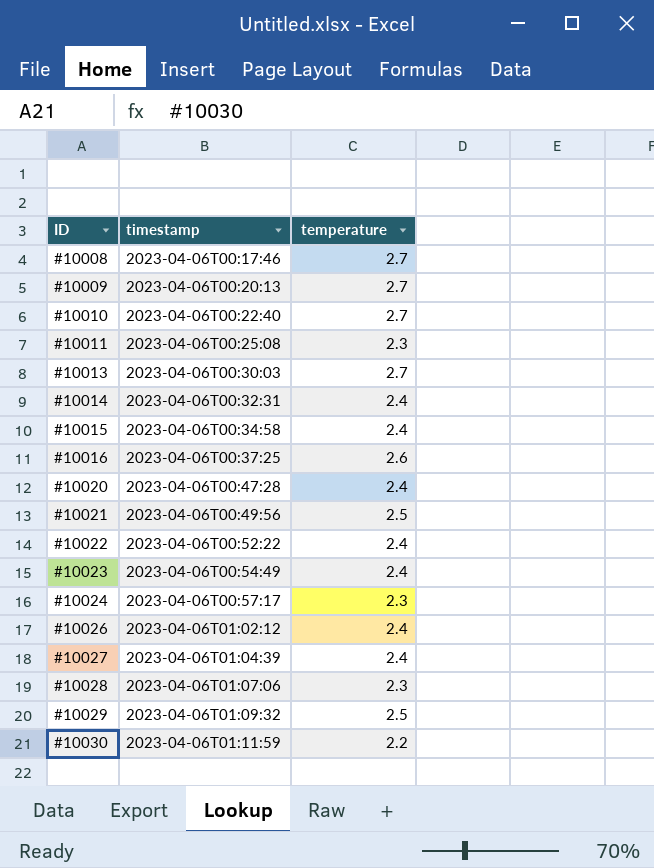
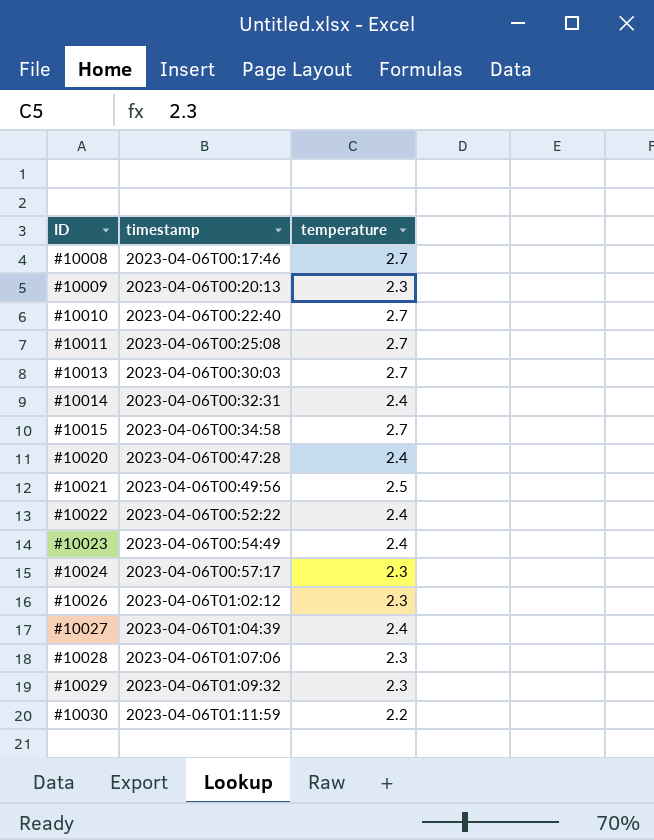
row #10016: 2023-04-06T00:37:25 | 2.6 -> none
#10009 | temperature: 2.7 -> 2.3
#10011 | temperature: 2.3 -> 2.7
#10015 | temperature: 2.4 -> 2.7
#10026 | temperature: 2.4 -> 2.3
#10029 | temperature: 2.5 -> 2.3

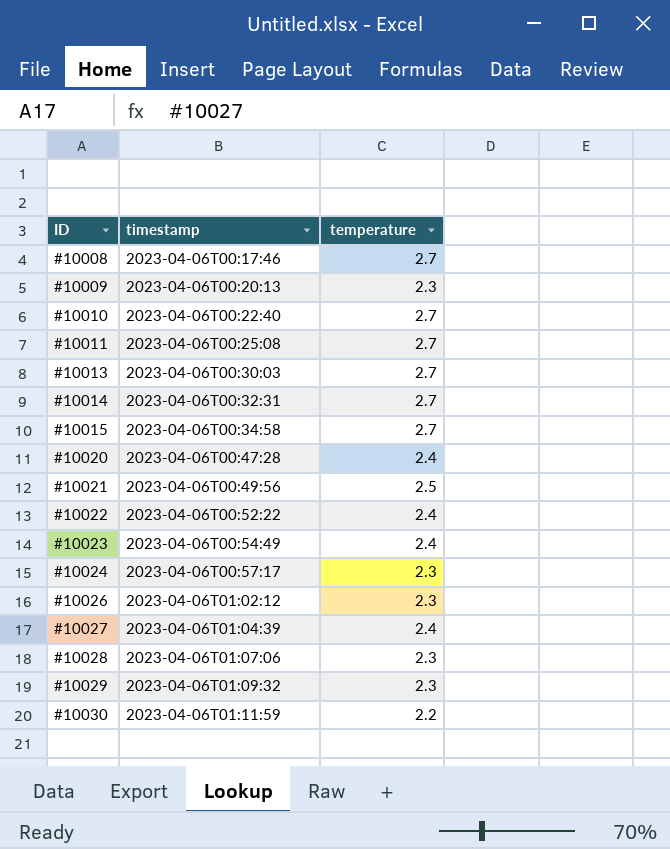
#10014 | temperature: 2.4 -> 2.7

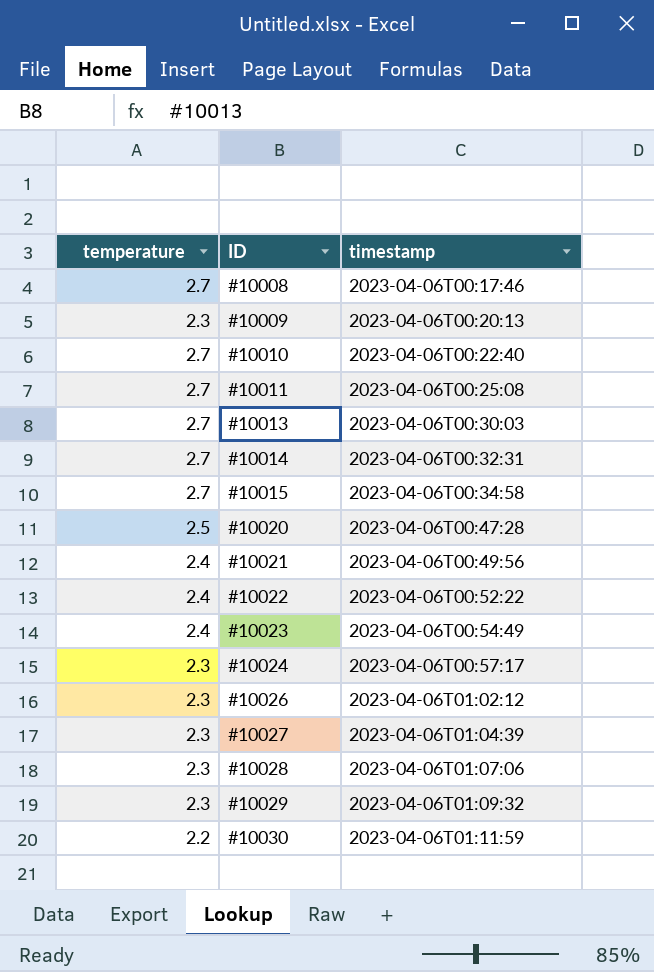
column temperature | position: 3 -> 1
#10020 | temperature: 2.4 -> 2.5
#10021 | temperature: 2.5 -> 2.4
#10027 | temperature: 2.4 -> 2.3

